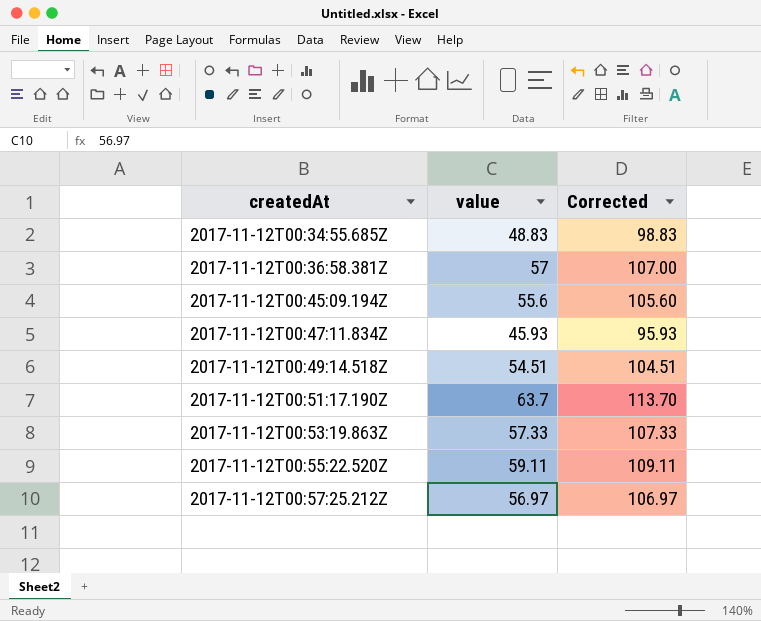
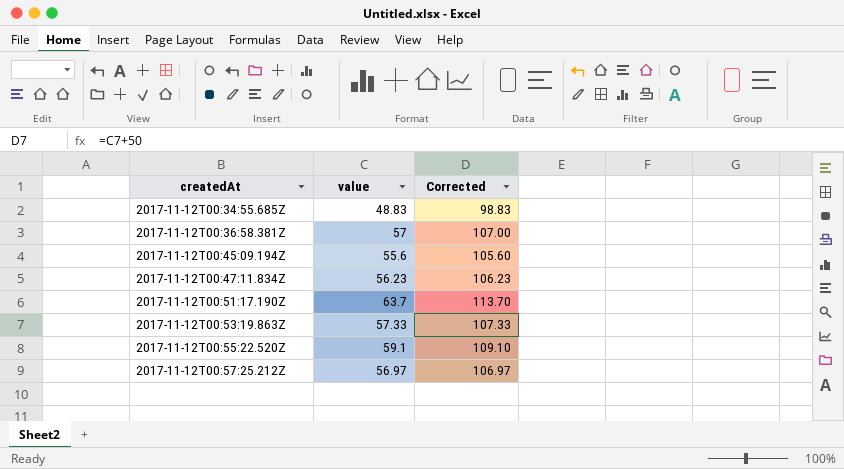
row 2017-11-12T00:49:14.518Z: 54.51 | 104.51 -> none
2017-11-12T00:47:11.834Z | value: 45.93 -> 56.23
2017-11-12T00:47:11.834Z | Corrected: 95.93 -> 106.23
2017-11-12T00:55:22.520Z | value: 59.11 -> 59.1
2017-11-12T00:55:22.520Z | Corrected: 109.11 -> 109.10

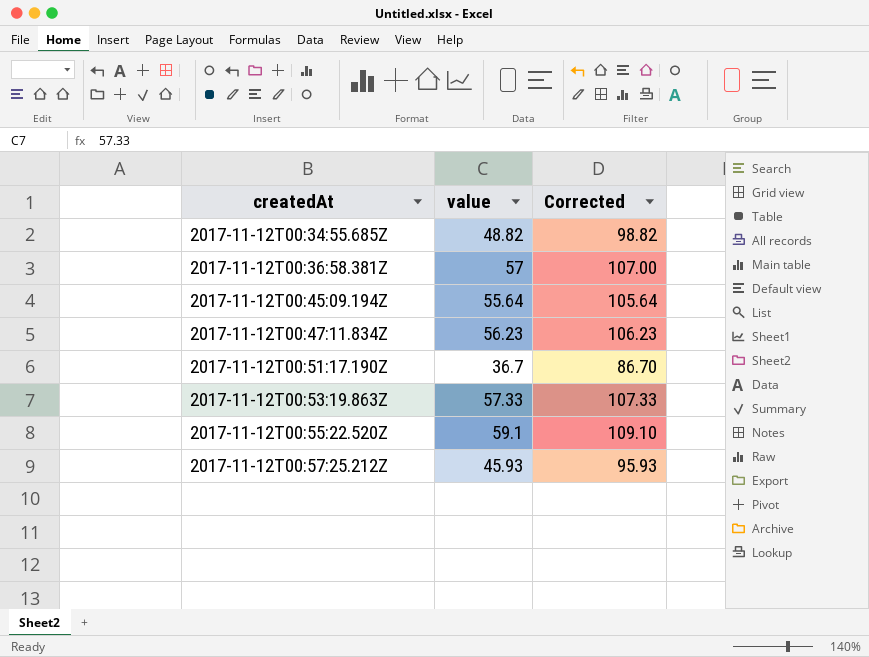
2017-11-12T00:34:55.685Z | value: 48.83 -> 48.82
2017-11-12T00:34:55.685Z | Corrected: 98.83 -> 98.82
2017-11-12T00:45:09.194Z | value: 55.6 -> 55.64
2017-11-12T00:45:09.194Z | Corrected: 105.60 -> 105.64
2017-11-12T00:51:17.190Z | value: 63.7 -> 36.7
2017-11-12T00:51:17.190Z | Corrected: 113.70 -> 86.70
2017-11-12T00:57:25.212Z | value: 56.97 -> 45.93
2017-11-12T00:57:25.212Z | Corrected: 106.97 -> 95.93

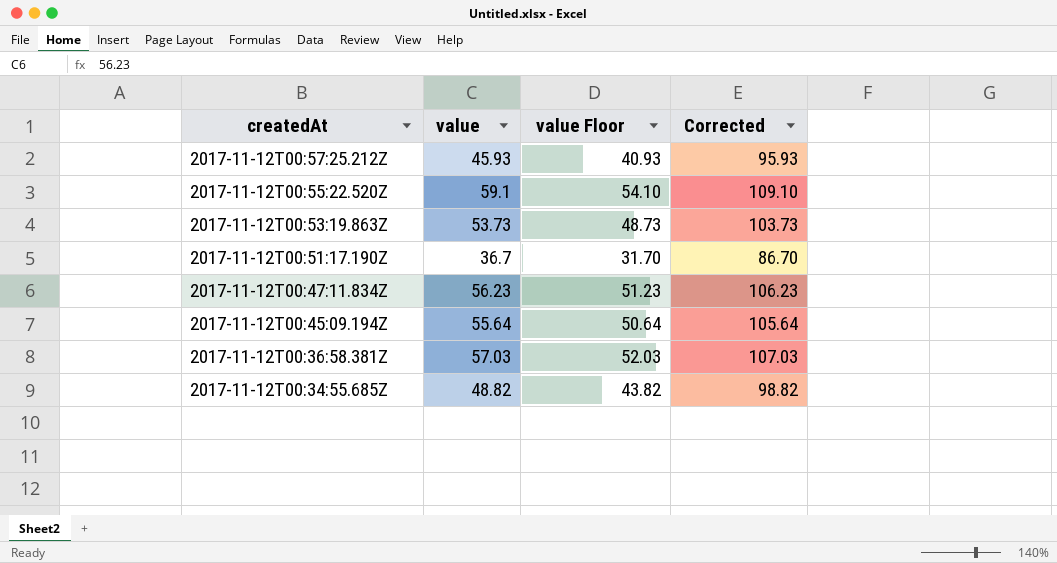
row order: createdAt ascending -> createdAt descending
column value Floor | formula: none -> [value] - 5
2017-11-12T00:53:19.863Z | value: 57.33 -> 53.73
2017-11-12T00:53:19.863Z | Corrected: 107.33 -> 103.73
2017-11-12T00:36:58.381Z | value: 57 -> 57.03
2017-11-12T00:36:58.381Z | Corrected: 107.00 -> 107.03

